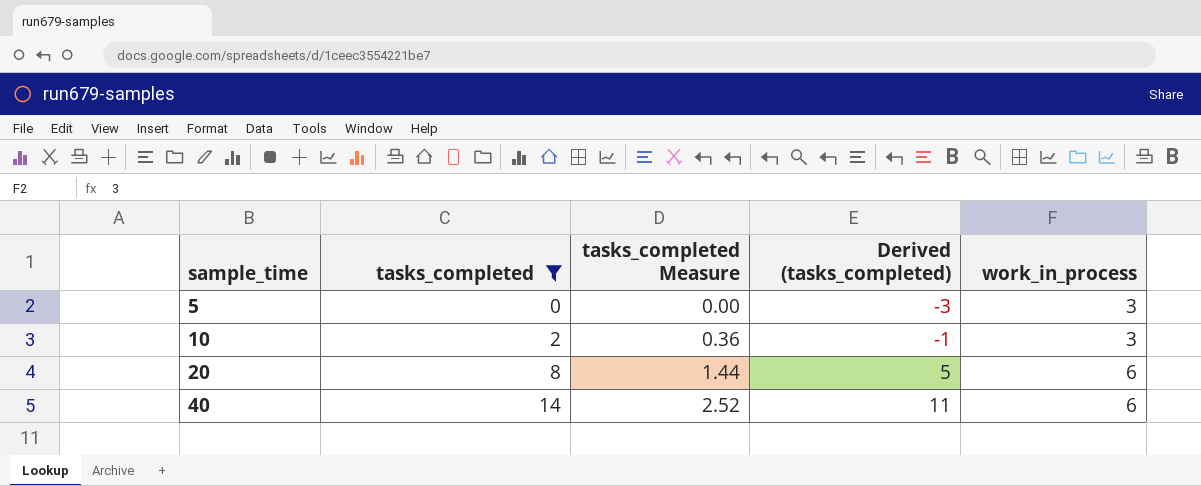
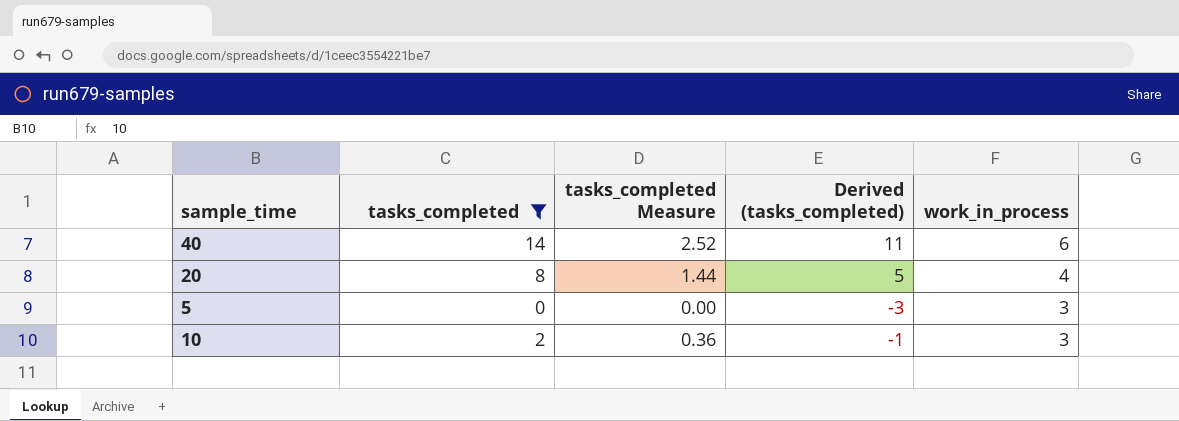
row order: sample_time ascending -> work_in_process descending
20 | work_in_process: 6 -> 4

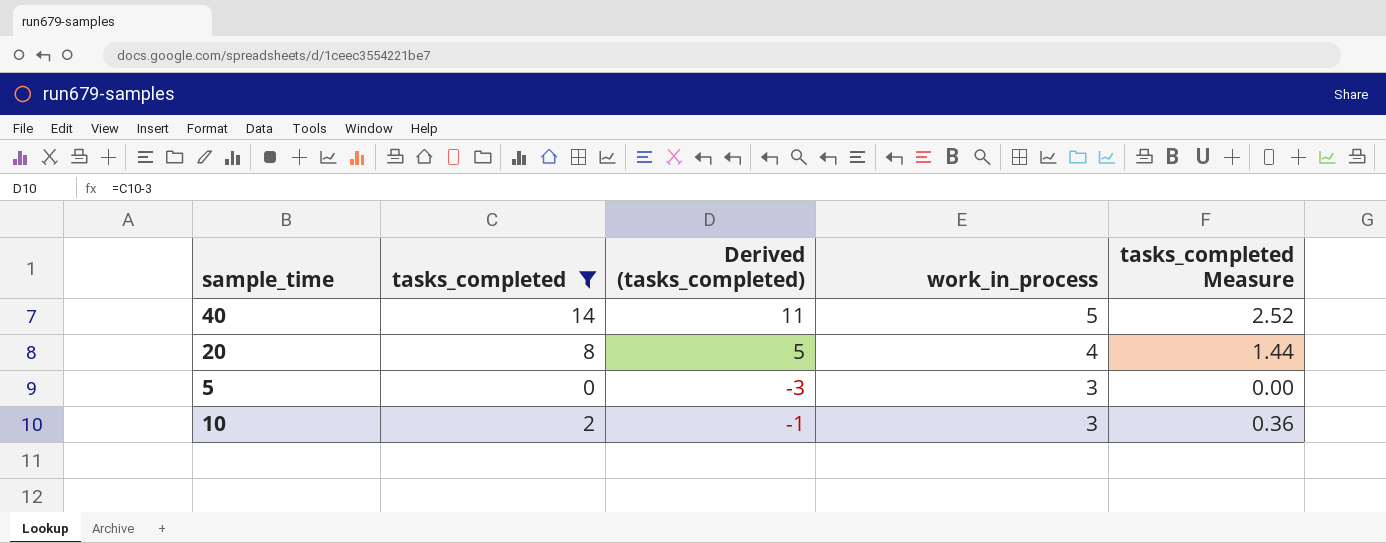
column tasks_completed Measure | position: 3 -> 5
40 | work_in_process: 6 -> 5

